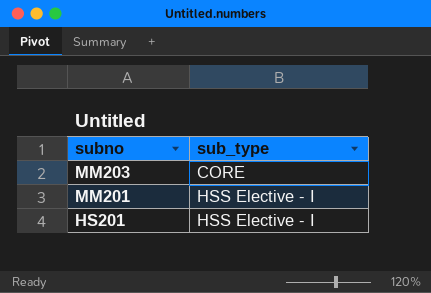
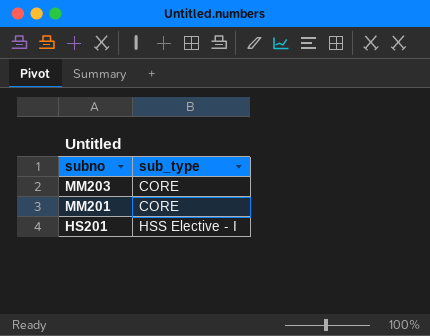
MM201 | sub_type: HSS Elective - I -> CORE

